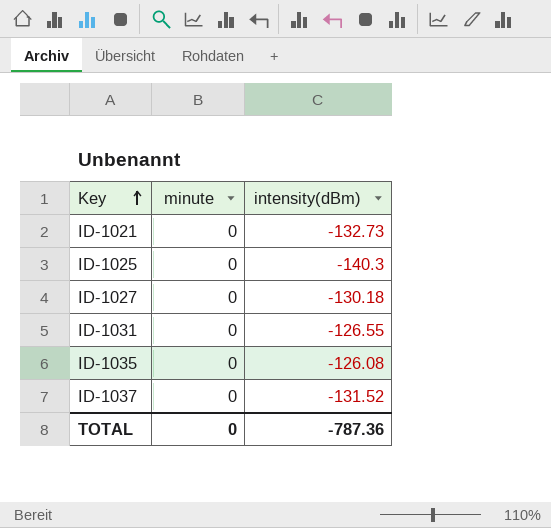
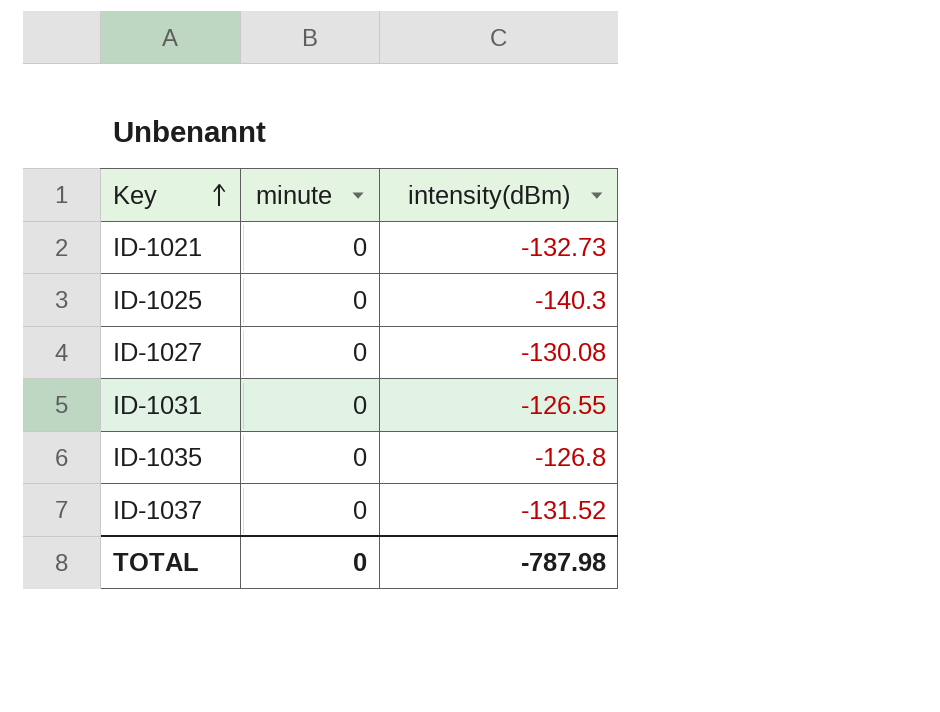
ID-1027 | intensity(dBm): -130.18 -> -130.08
ID-1035 | intensity(dBm): -126.08 -> -126.8
TOTAL | intensity(dBm): -787.36 -> -787.98

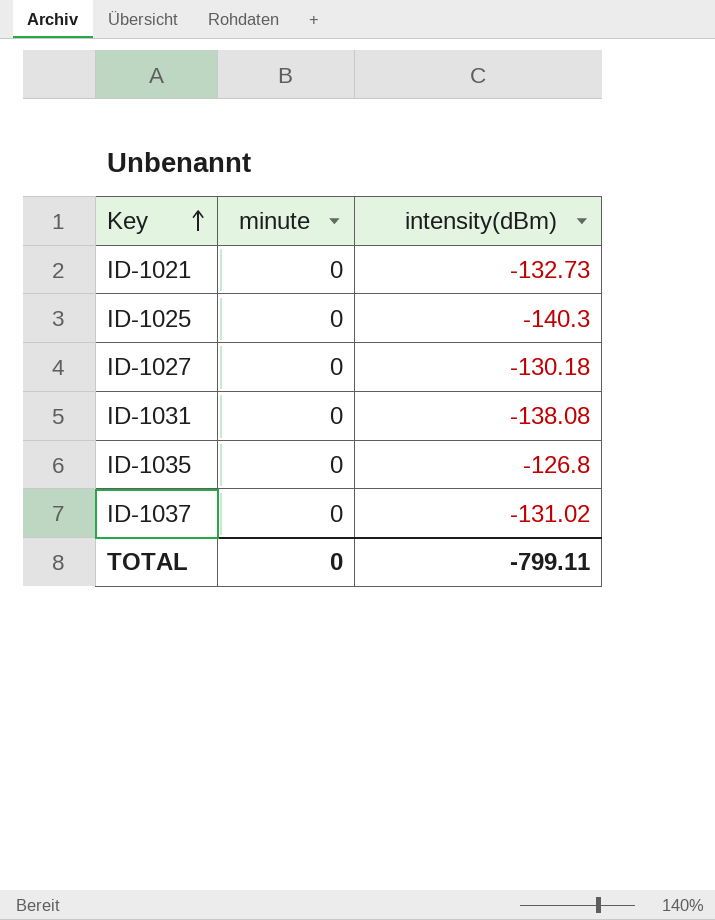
ID-1027 | intensity(dBm): -130.08 -> -130.18
ID-1031 | intensity(dBm): -126.55 -> -138.08
ID-1037 | intensity(dBm): -131.52 -> -131.02
TOTAL | intensity(dBm): -787.98 -> -799.11

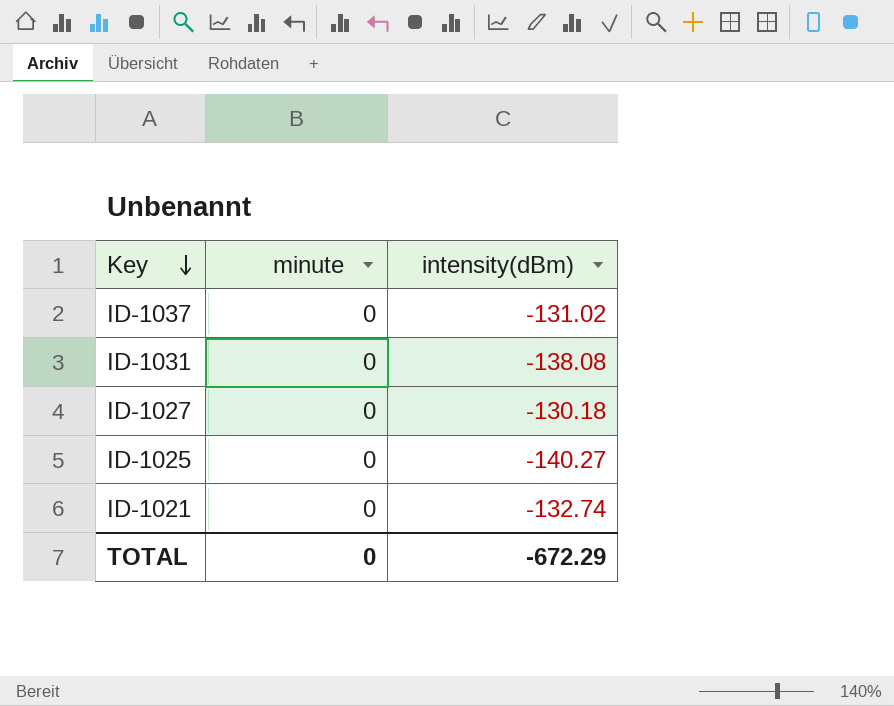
row order: Key ascending -> Key descending
row ID-1035: 0 | -126.8 -> none
ID-1025 | intensity(dBm): -140.3 -> -140.27
ID-1021 | intensity(dBm): -132.73 -> -132.74
TOTAL | intensity(dBm): -799.11 -> -672.29

